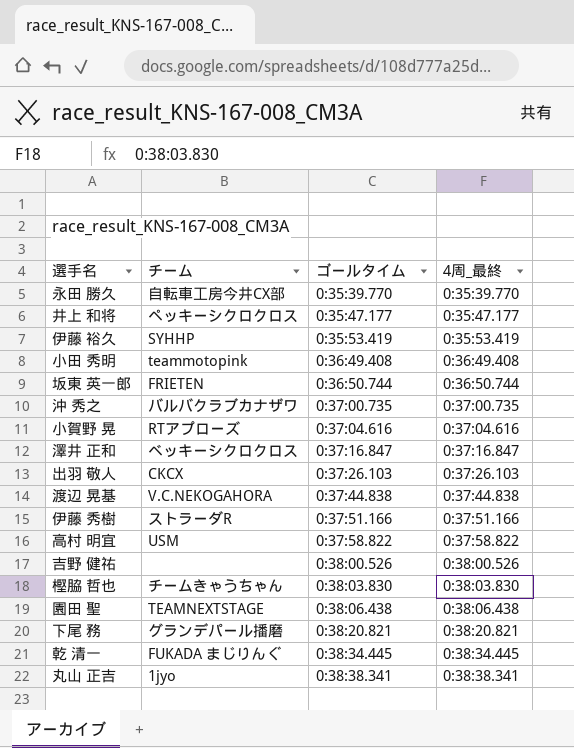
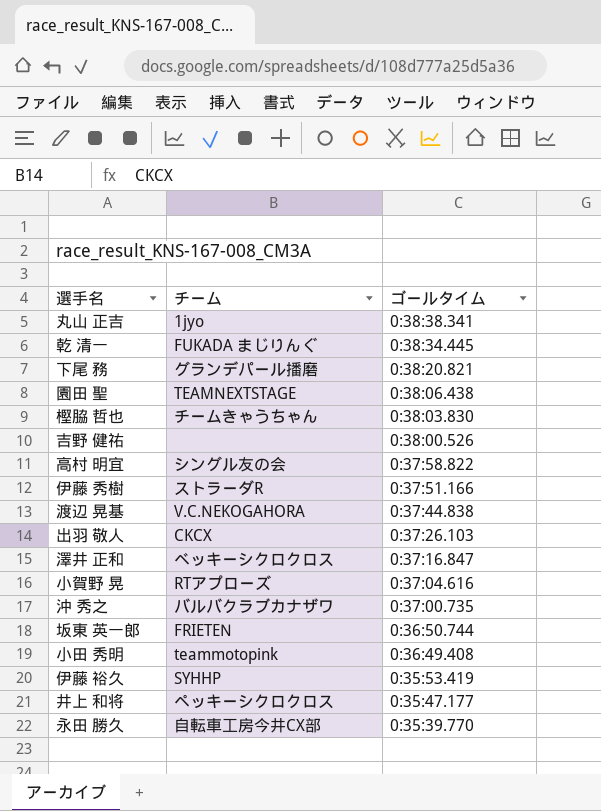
row order: ゴールタイム ascending -> ゴールタイム descending
column 4周_最終 | position: 4 -> none
高村 明宜 | チーム: USM -> シングル友の会

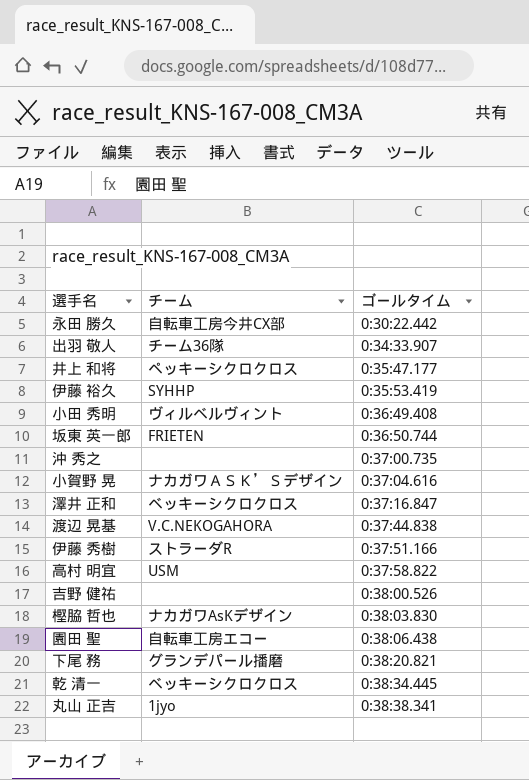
row order: ゴールタイム descending -> ゴールタイム ascending
永田 勝久 | ゴールタイム: 0:35:39.770 -> 0:30:22.442
出羽 敬人 | チーム: CKCX -> チーム36隊
出羽 敬人 | ゴールタイム: 0:37:26.103 -> 0:34:33.907
小田 秀明 | チーム: teammotopink -> ヴィルベルヴィント
沖 秀之 | チーム: バルバクラブカナザワ -> none
小賀野 晃 | チーム: RTアプローズ -> ナカガワＡＳＫ’Ｓデザイン
高村 明宜 | チーム: シングル友の会 -> USM
樫脇 哲也 | チーム: チームきゃうちゃん -> ナカガワAsKデザイン
園田 聖 | チーム: TEAMNEXTSTAGE -> 自転車工房エコー
乾 清一 | チーム: FUKADA まじりんぐ -> ベッキーシクロクロス

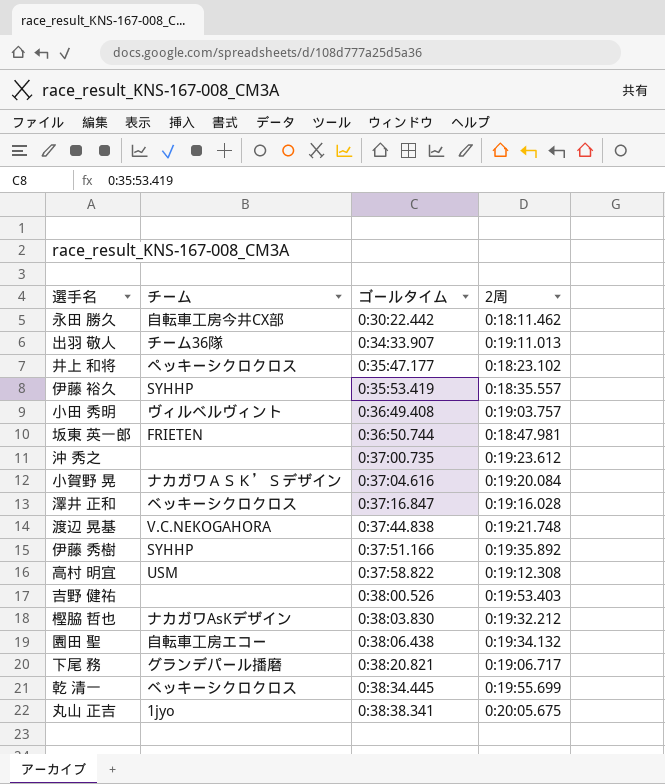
column 2周 | position: none -> 4
伊藤 秀樹 | チーム: ストラーダR -> SYHHP

